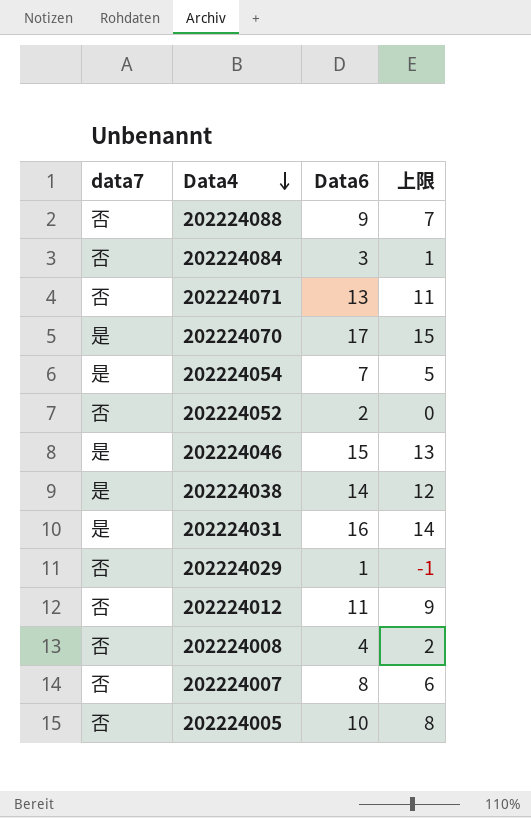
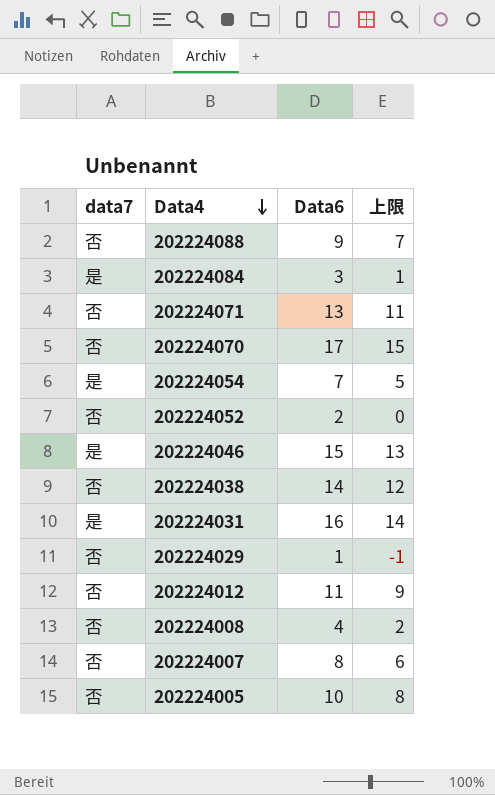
202224084 | data7: 否 -> 是
202224070 | data7: 是 -> 否
202224038 | data7: 是 -> 否

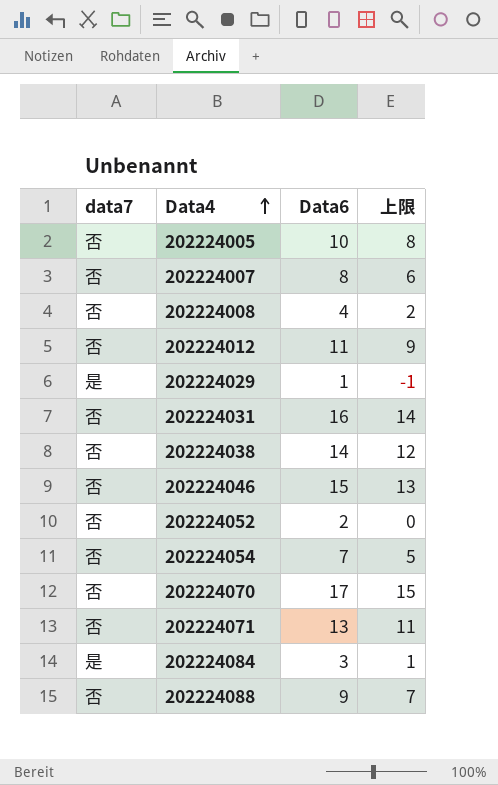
row order: Data4 descending -> Data4 ascending
202224029 | data7: 否 -> 是
202224031 | data7: 是 -> 否
202224046 | data7: 是 -> 否
202224054 | data7: 是 -> 否

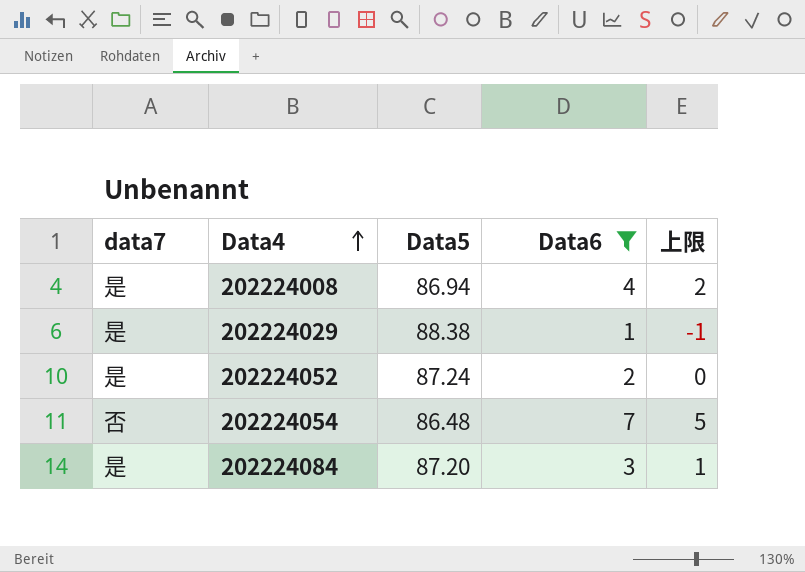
filter: none -> Data6 <= 7
column Data5 | position: none -> 3
202224008 | data7: 否 -> 是
202224052 | data7: 否 -> 是

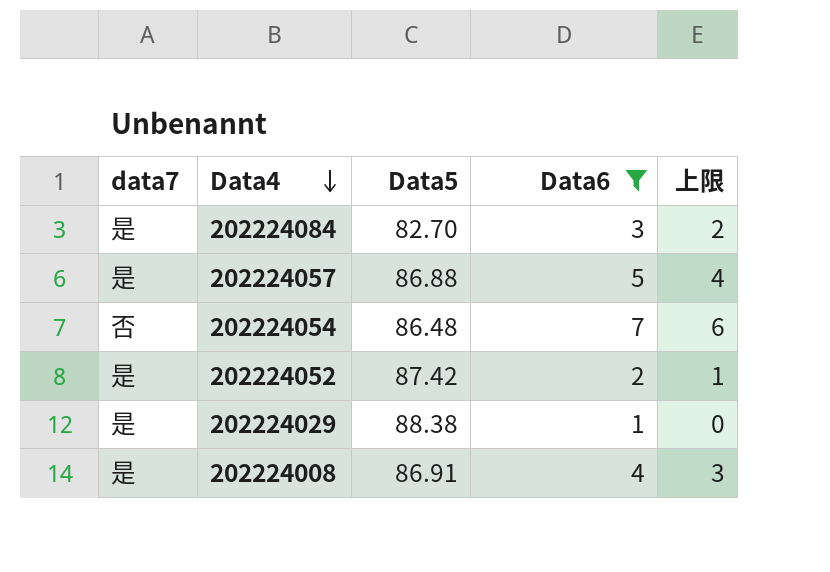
row order: Data4 ascending -> Data4 descending
column 上限 | formula: [Data6] - 2 -> [Data6] - 1
202224084 | Data5: 87.20 -> 82.70
row 202224057: none -> 是 | 86.88 | 5 | 4
202224052 | Data5: 87.24 -> 87.42
202224008 | Data5: 86.94 -> 86.91

